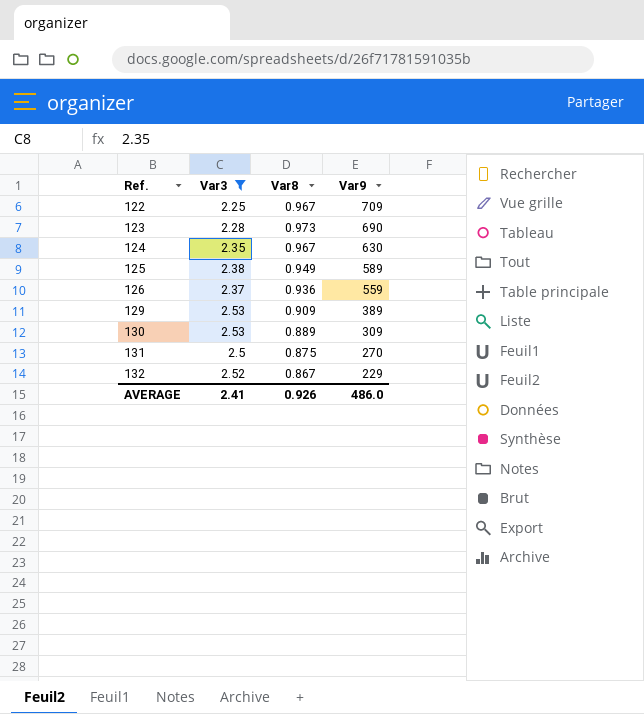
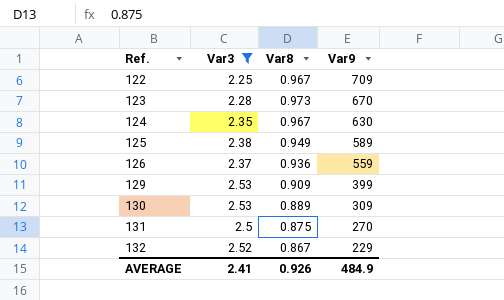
123 | Var9: 690 -> 670
129 | Var9: 389 -> 399
AVERAGE | Var9: 486.0 -> 484.9

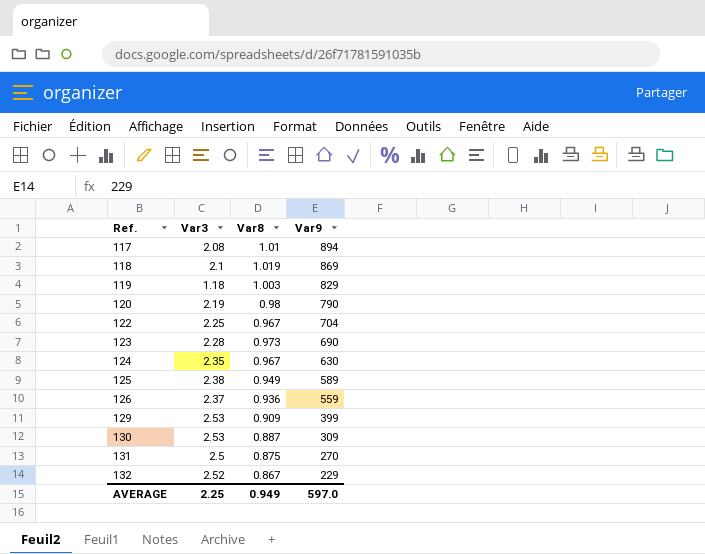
filter: Var3 >= 2.25 -> none
122 | Var9: 709 -> 704
123 | Var9: 670 -> 690
130 | Var8: 0.889 -> 0.887
AVERAGE | Var3: 2.41 -> 2.25
AVERAGE | Var8: 0.926 -> 0.949
AVERAGE | Var9: 484.9 -> 597.0

